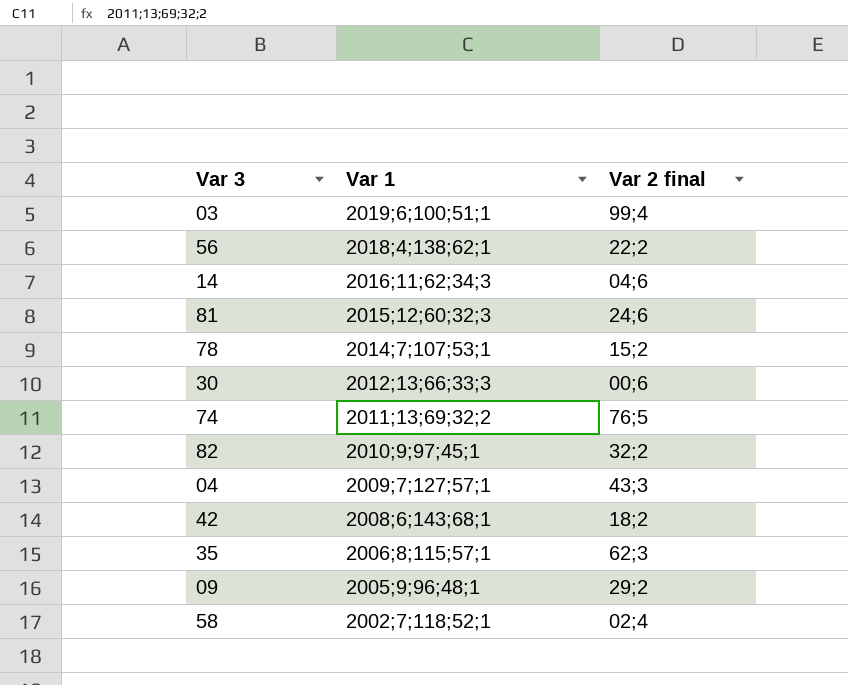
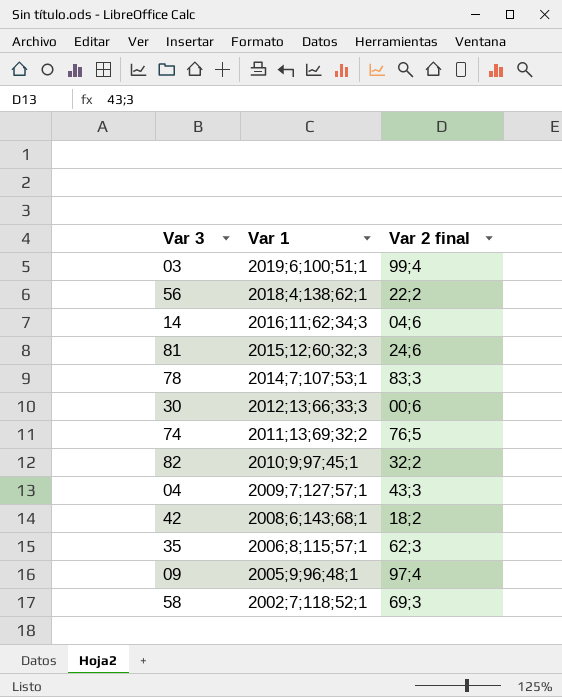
78 | Var 2 final: 15;2 -> 83;3
09 | Var 2 final: 29;2 -> 97;4
58 | Var 2 final: 02;4 -> 69;3

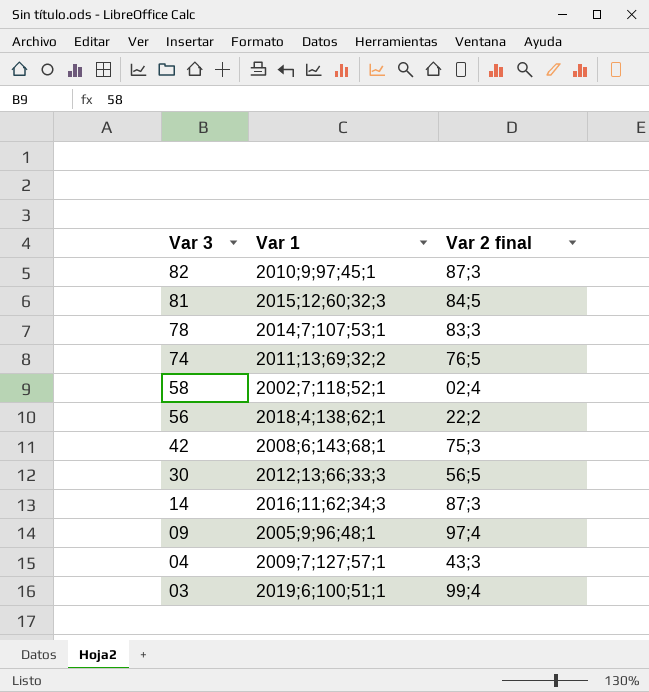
row order: Var 1 descending -> Var 3 descending
row 35: 2006;8;115;57;1 | 62;3 -> none
82 | Var 2 final: 32;2 -> 87;3
81 | Var 2 final: 24;6 -> 84;5
58 | Var 2 final: 69;3 -> 02;4
42 | Var 2 final: 18;2 -> 75;3
30 | Var 2 final: 00;6 -> 56;5
14 | Var 2 final: 04;6 -> 87;3

